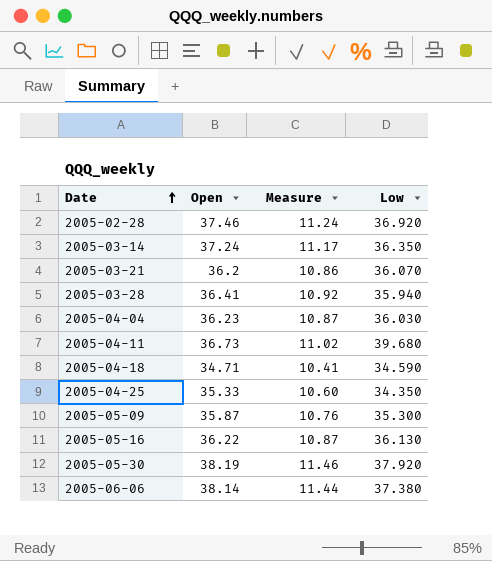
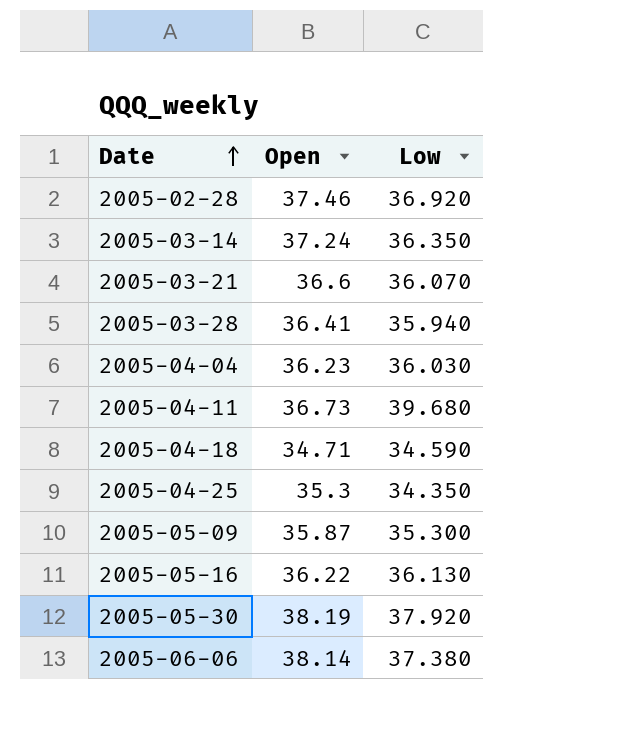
column Measure | formula: [Open] * 0.3 -> none
2005-03-21 | Open: 36.2 -> 36.6
2005-04-25 | Open: 35.33 -> 35.3

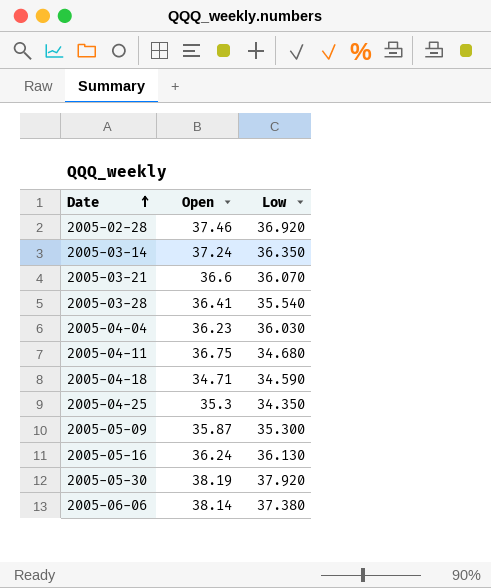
2005-03-28 | Low: 35.940 -> 35.540
2005-04-11 | Open: 36.73 -> 36.75
2005-04-11 | Low: 39.680 -> 34.680
2005-05-16 | Open: 36.22 -> 36.24

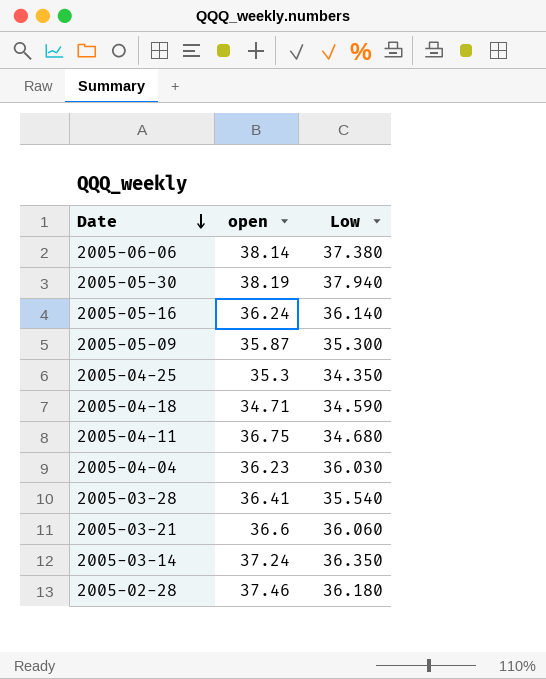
row order: Date ascending -> Date descending
column name: Open -> open
2005-05-30 | Low: 37.920 -> 37.940
2005-05-16 | Low: 36.130 -> 36.140
2005-03-21 | Low: 36.070 -> 36.060
2005-02-28 | Low: 36.920 -> 36.180

